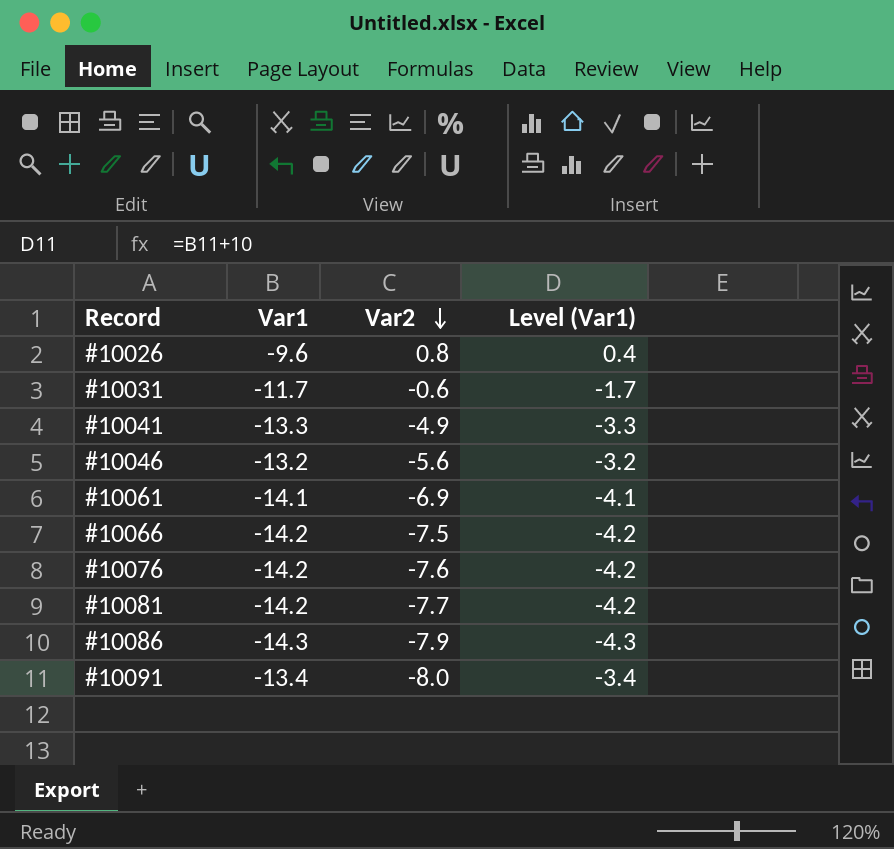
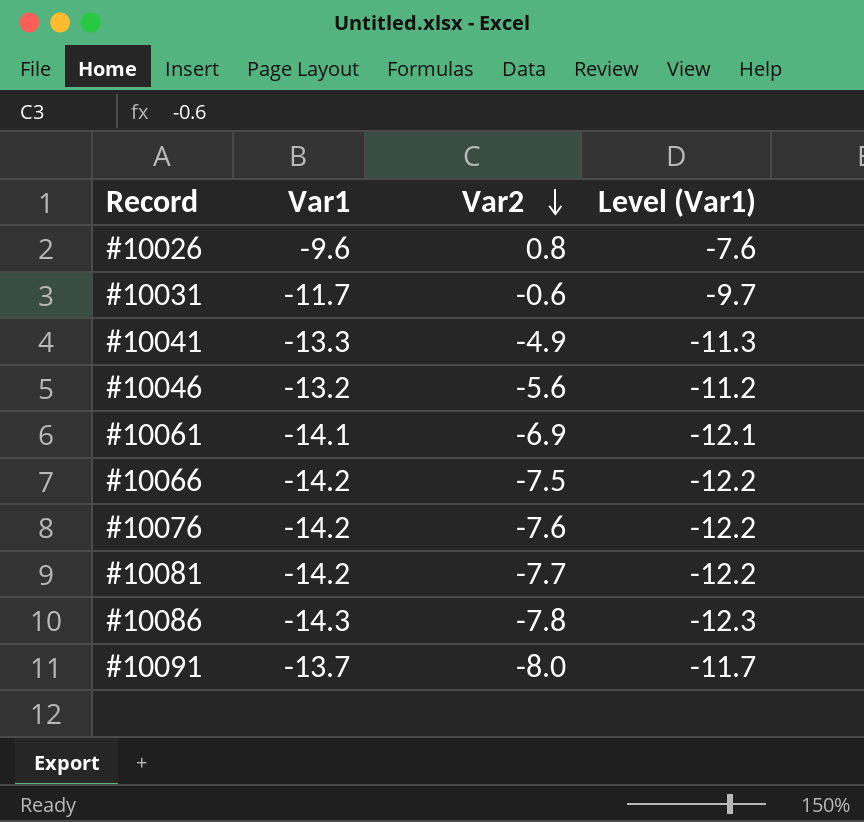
column Level (Var1) | formula: [Var1] + 10 -> [Var1] + 2
#10086 | Var2: -7.9 -> -7.8
#10091 | Var1: -13.4 -> -13.7

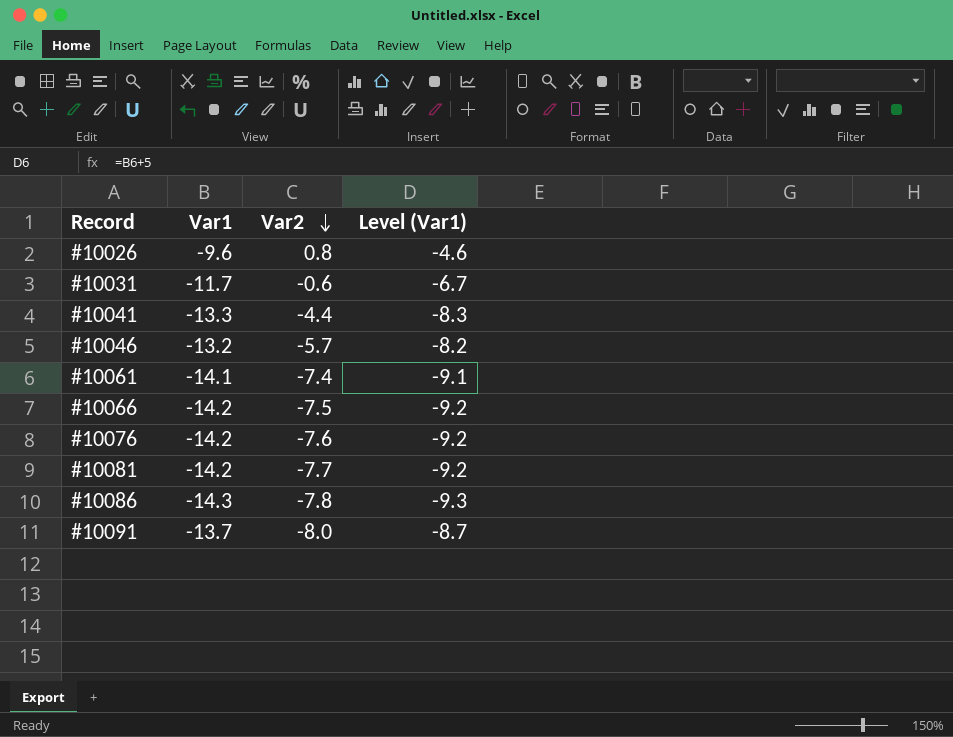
column Level (Var1) | formula: [Var1] + 2 -> [Var1] + 5
#10041 | Var2: -4.9 -> -4.4
#10046 | Var2: -5.6 -> -5.7
#10061 | Var2: -6.9 -> -7.4

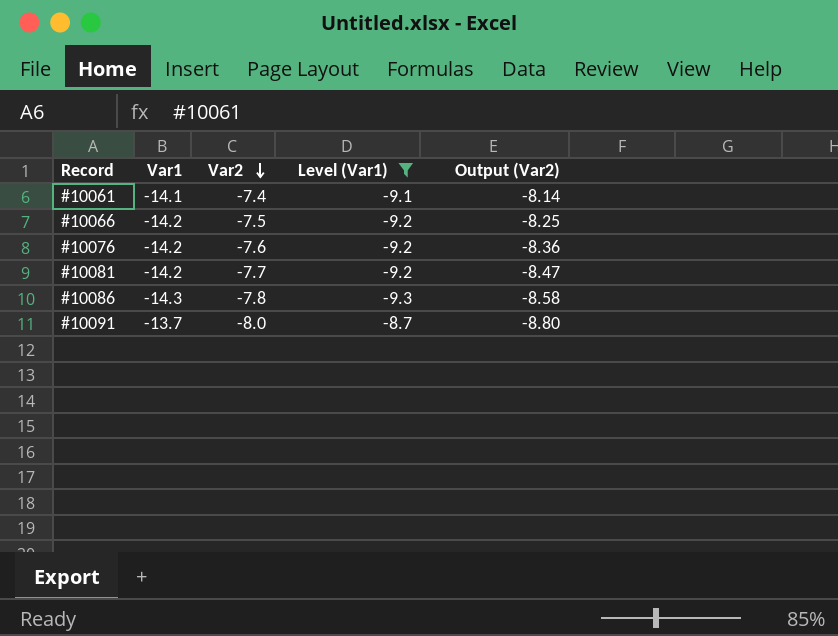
filter: none -> Level (Var1) <= -8.7
column Output (Var2) | formula: none -> [Var2] * 1.1

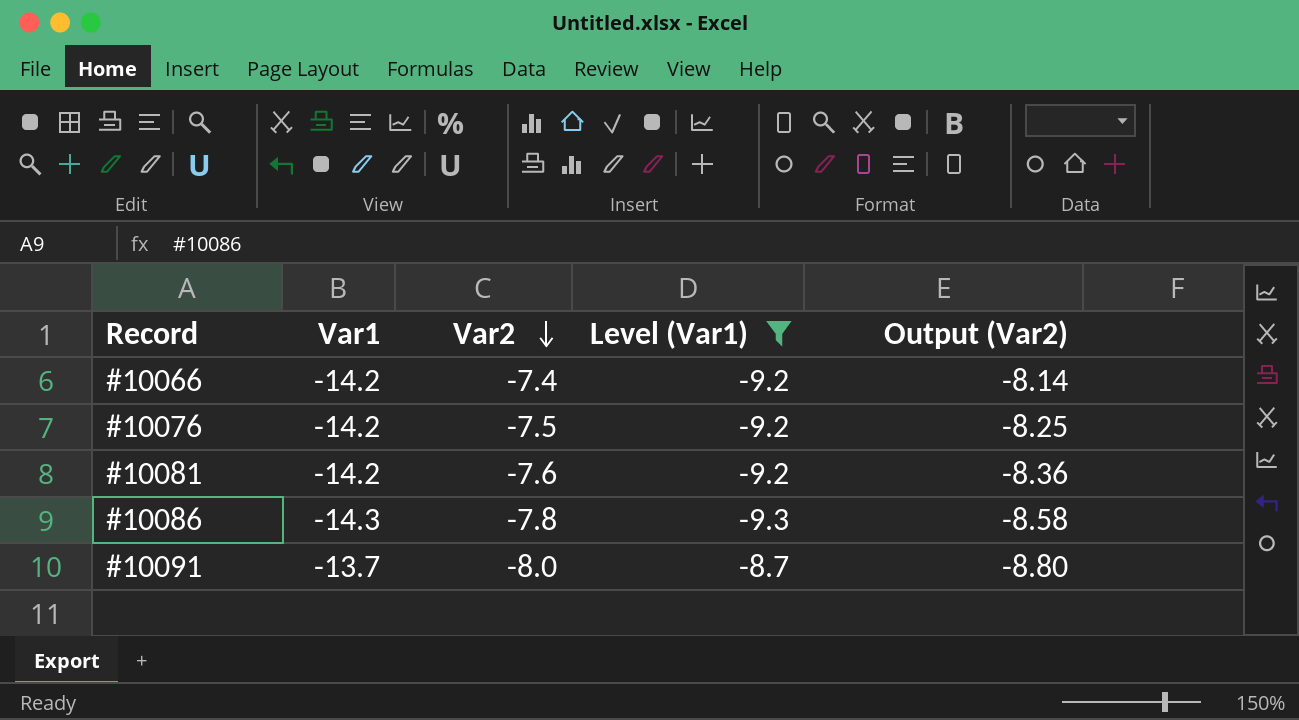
row #10061: -14.1 | -7.4 | -9.1 | -8.14 -> none
#10066 | Var2: -7.5 -> -7.4
#10066 | Output (Var2): -8.25 -> -8.14
#10076 | Var2: -7.6 -> -7.5
#10076 | Output (Var2): -8.36 -> -8.25
#10081 | Var2: -7.7 -> -7.6
#10081 | Output (Var2): -8.47 -> -8.36

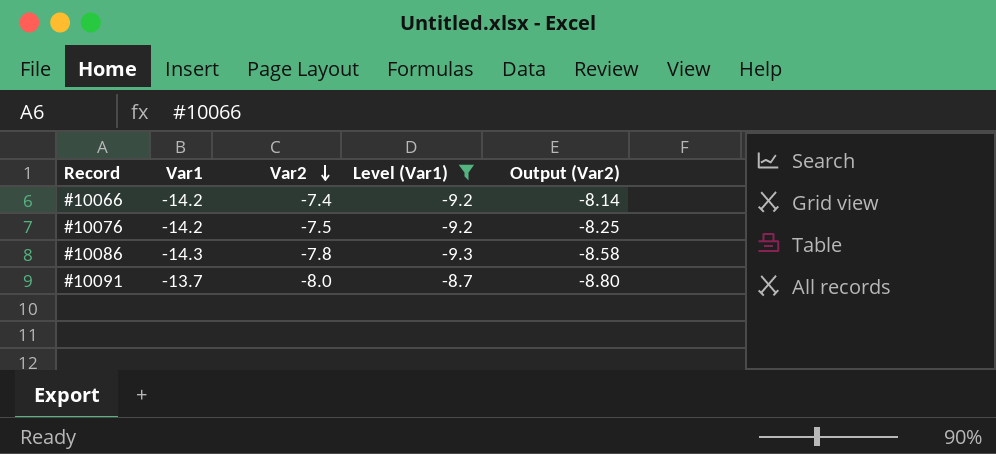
row #10081: -14.2 | -7.6 | -9.2 | -8.36 -> none

